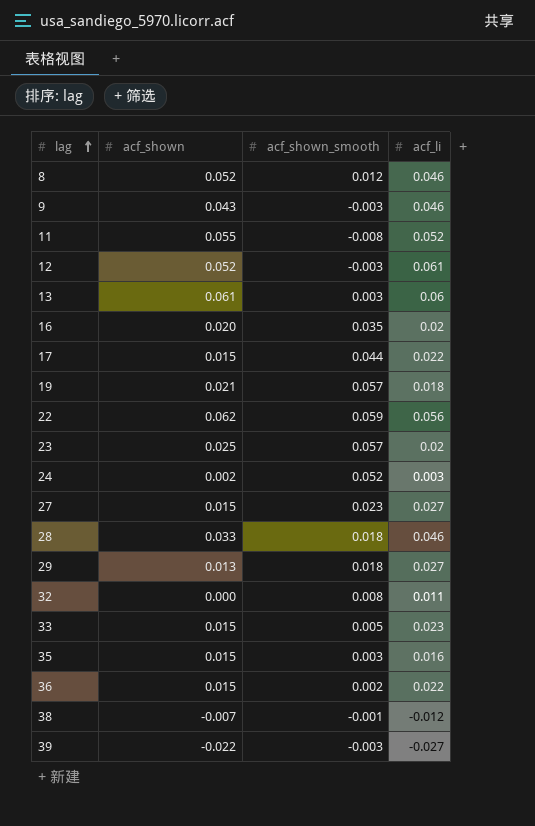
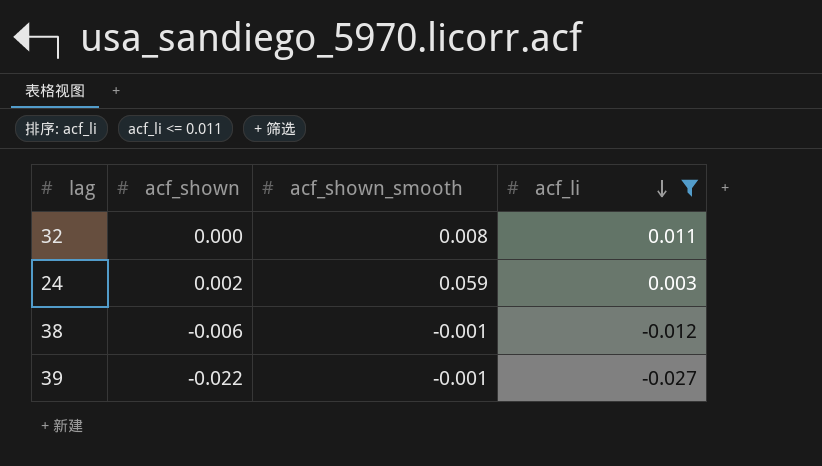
filter: none -> acf_li <= 0.011
row order: lag ascending -> acf_li descending
24 | acf_shown_smooth: 0.052 -> 0.059
38 | acf_shown: -0.007 -> -0.006
39 | acf_shown_smooth: -0.003 -> -0.001

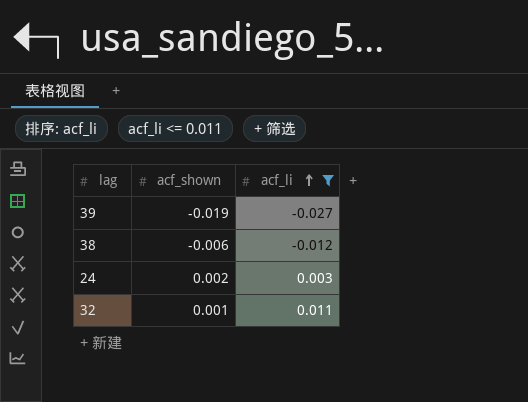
row order: acf_li descending -> acf_li ascending
column acf_shown_smooth | position: 3 -> none
39 | acf_shown: -0.022 -> -0.019
32 | acf_shown: 0.000 -> 0.001

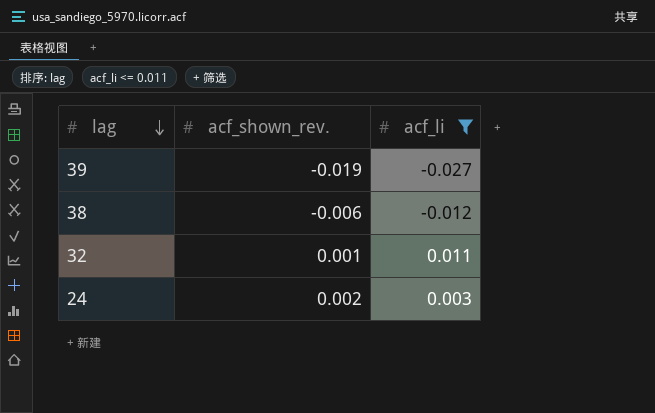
row order: acf_li ascending -> lag descending
column name: acf_shown -> acf_shown_rev.

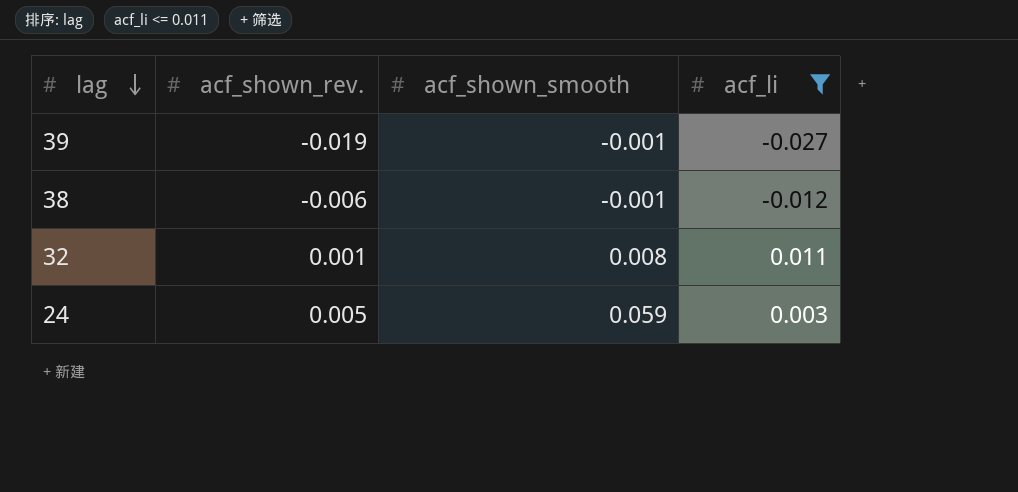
column acf_shown_smooth | position: none -> 3
24 | acf_shown_rev.: 0.002 -> 0.005

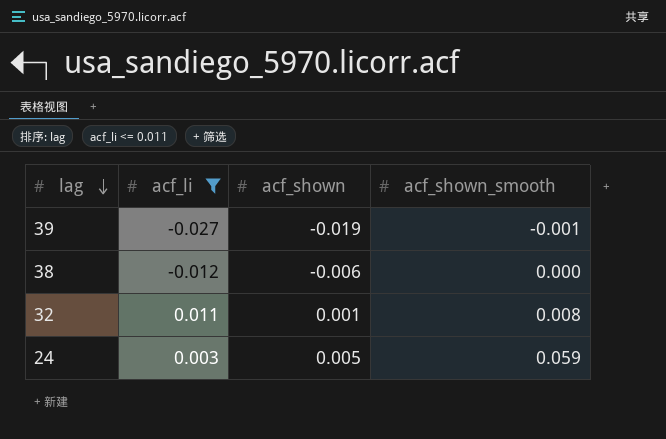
column acf_li | position: 4 -> 2
column name: acf_shown_rev. -> acf_shown
38 | acf_shown_smooth: -0.001 -> 0.000

